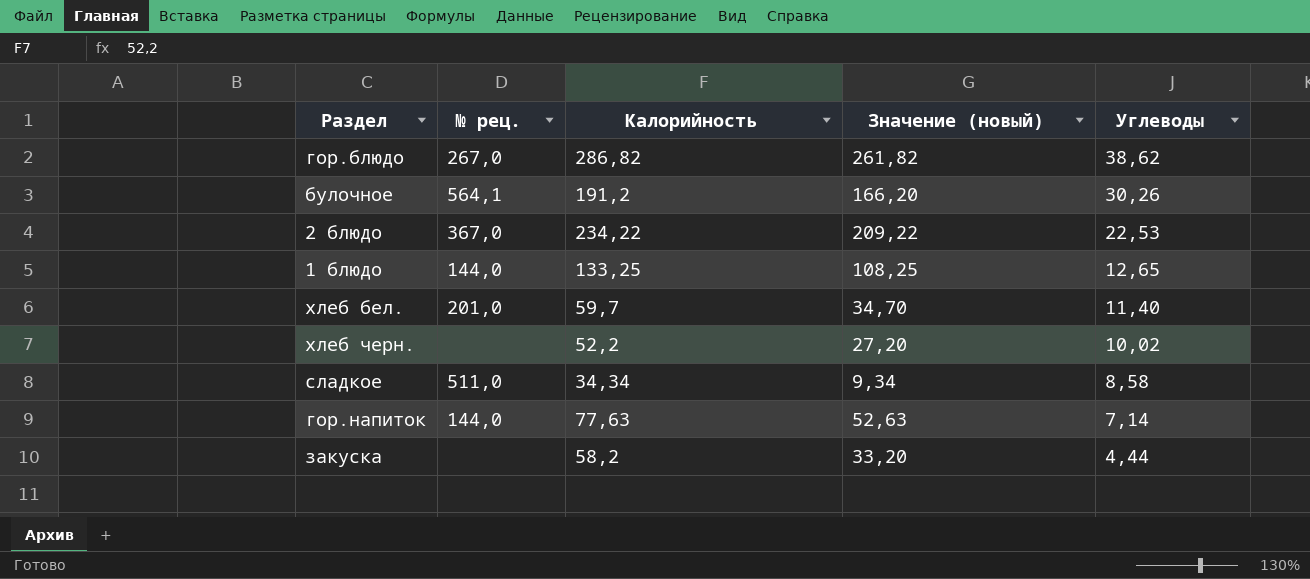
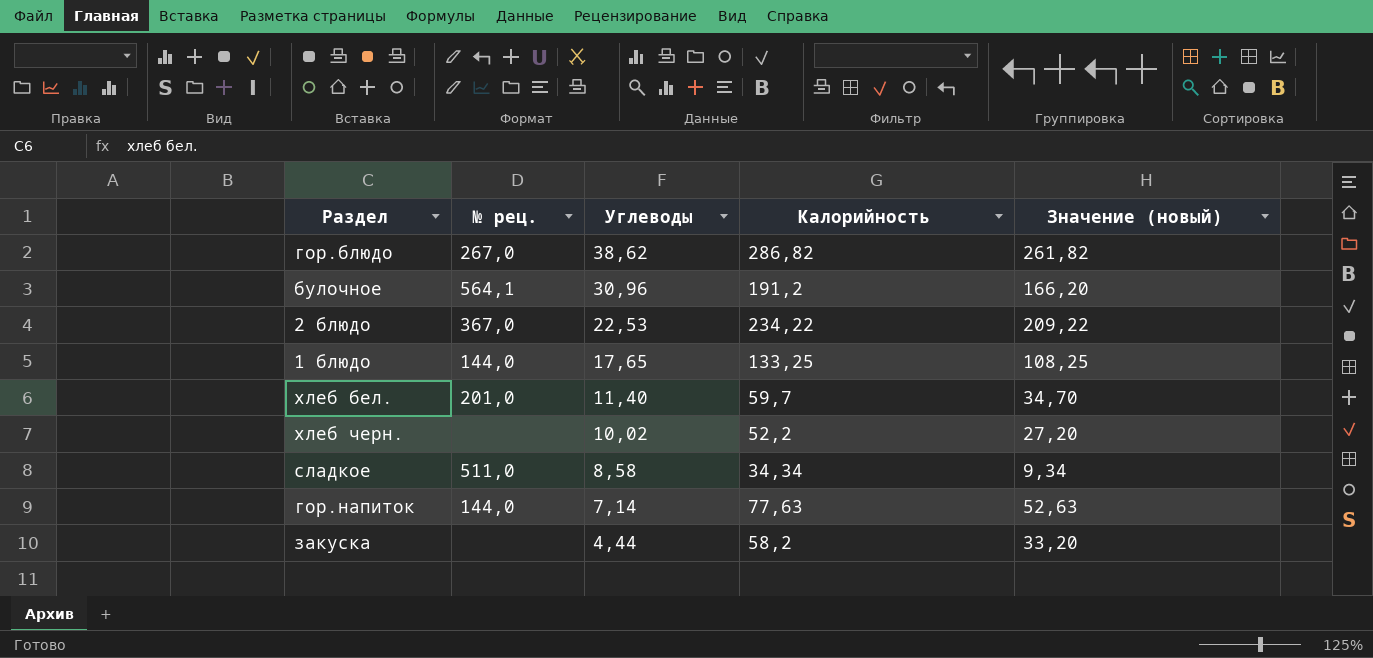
column Углеводы | position: 5 -> 3
булочное | Углеводы: 30,26 -> 30,96
1 блюдо | Углеводы: 12,65 -> 17,65

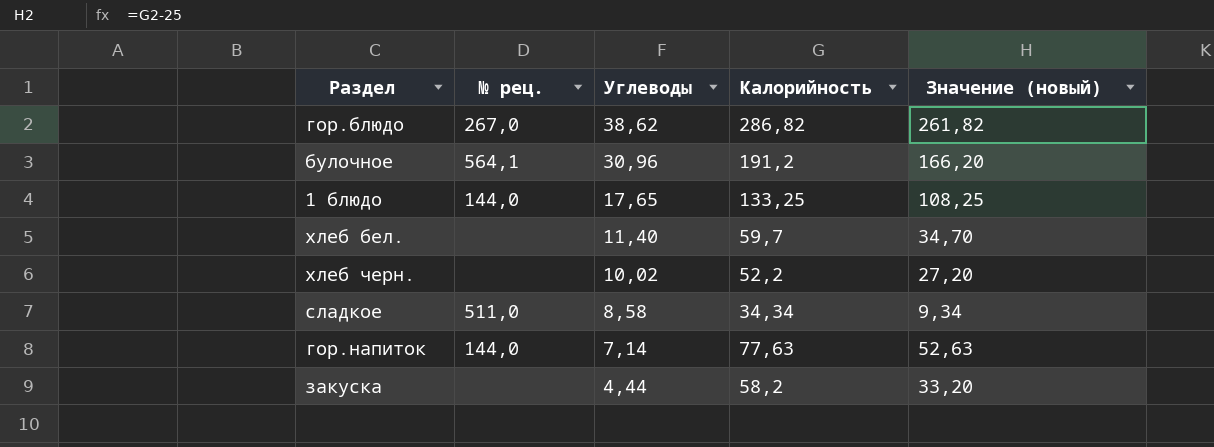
row 2 блюдо: 367,0 | 22,53 | 234,22 | 209,22 -> none
хлеб бел. | № рец.: 201,0 -> none

